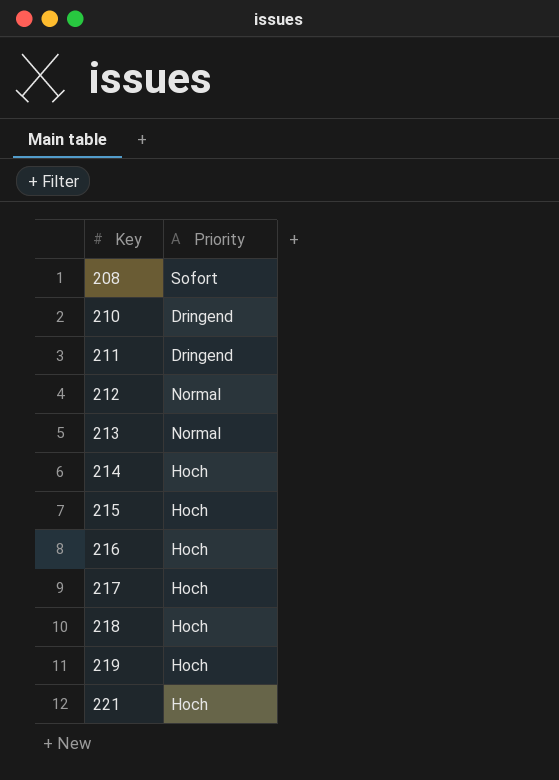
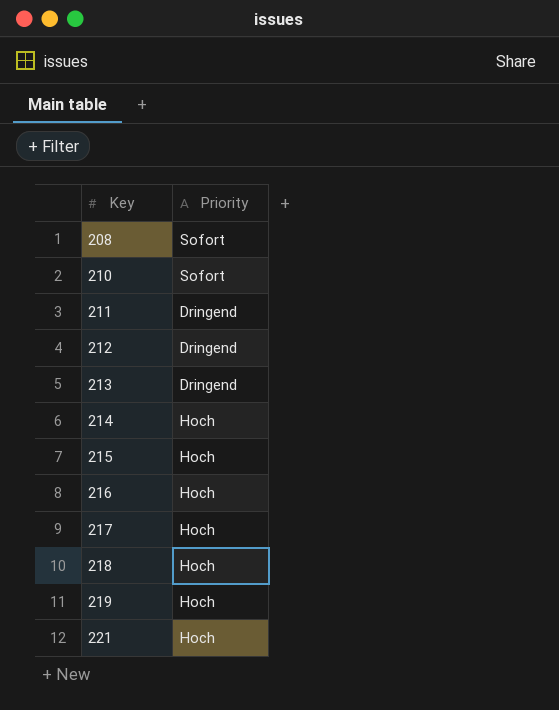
210 | Priority: Dringend -> Sofort
212 | Priority: Normal -> Dringend
213 | Priority: Normal -> Dringend

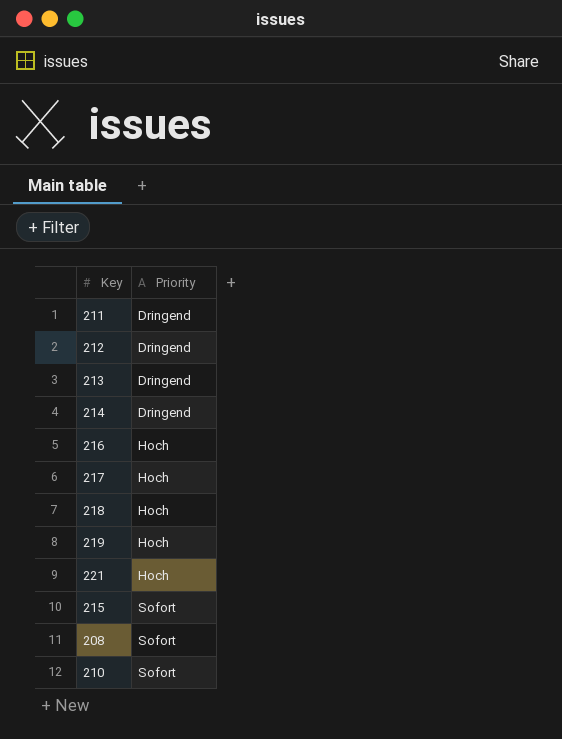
row order: Key ascending -> Priority ascending
214 | Priority: Hoch -> Dringend
215 | Priority: Hoch -> Sofort

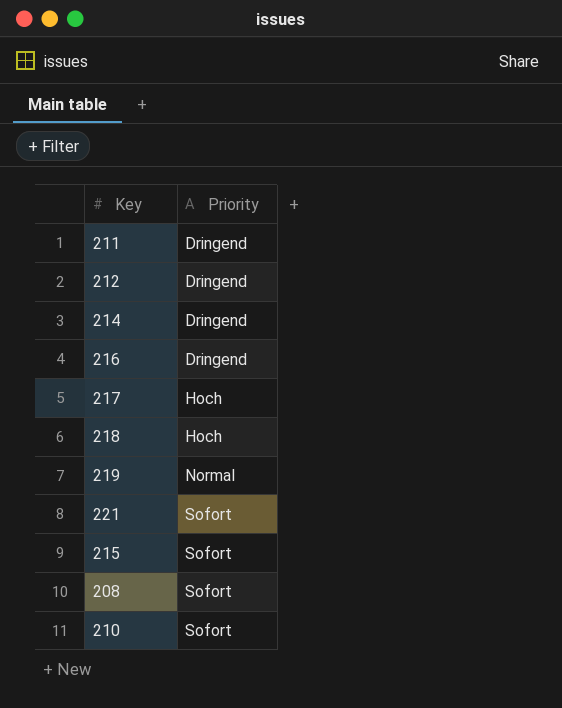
row 213: Dringend -> none
216 | Priority: Hoch -> Dringend
219 | Priority: Hoch -> Normal
221 | Priority: Hoch -> Sofort

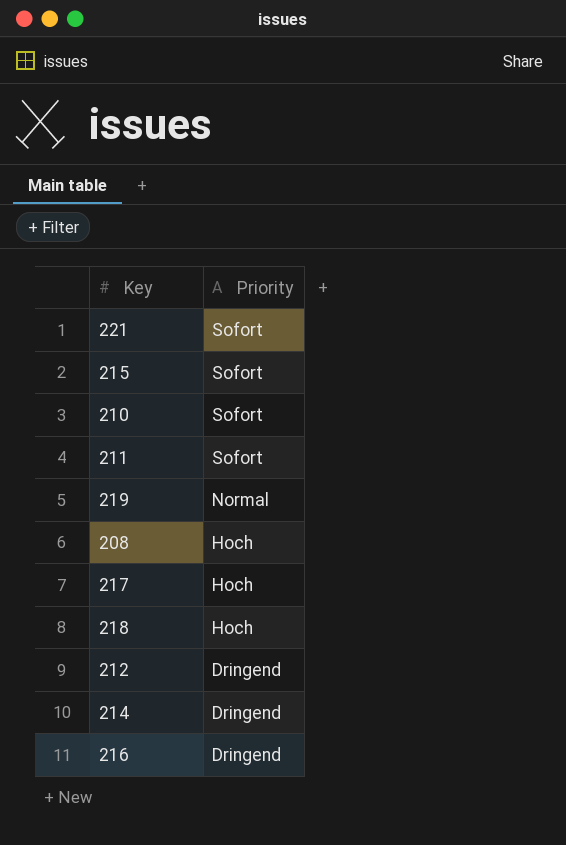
row order: Priority ascending -> Priority descending
211 | Priority: Dringend -> Sofort
208 | Priority: Sofort -> Hoch

